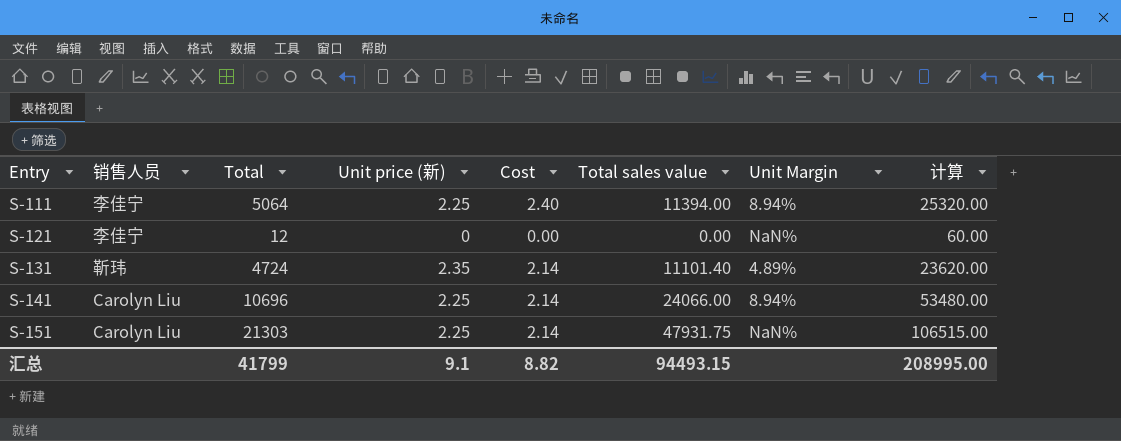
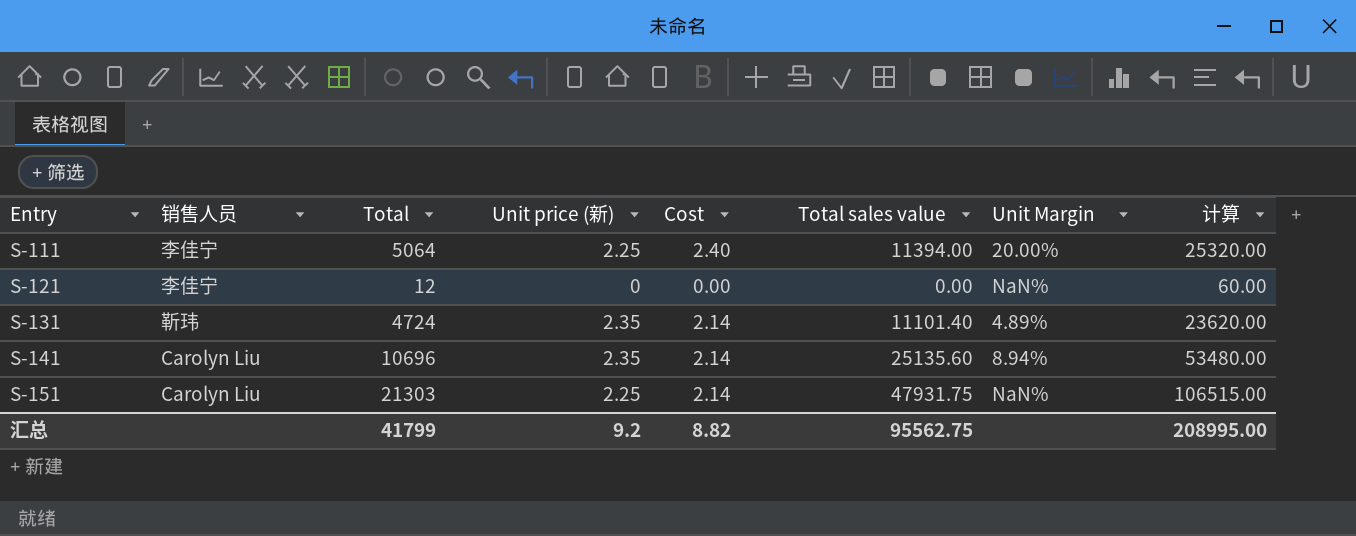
S-111 | Unit Margin: 8.94% -> 20.00%
S-141 | Unit price (新): 2.25 -> 2.35
S-141 | Total sales value: 24066.00 -> 25135.60
汇总 | Unit price (新): 9.1 -> 9.2
汇总 | Total sales value: 94493.15 -> 95562.75

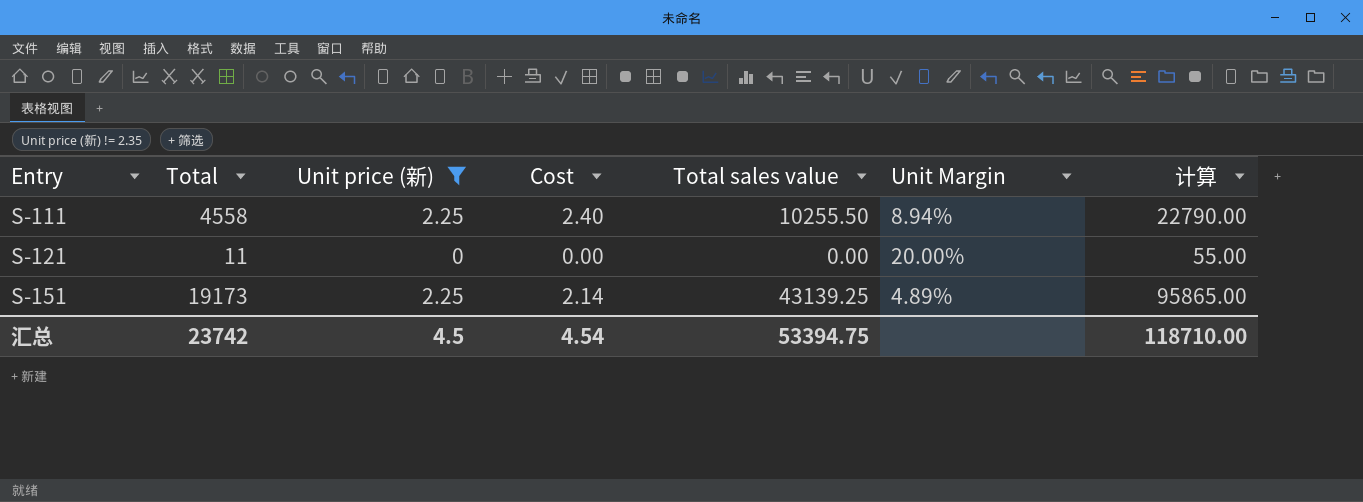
filter: none -> Unit price (新) != 2.35
column 销售人员 | position: 2 -> none
S-111 | Total: 5064 -> 4558
S-111 | Total sales value: 11394.00 -> 10255.50
S-111 | Unit Margin: 20.00% -> 8.94%
S-111 | 计算: 25320.00 -> 22790.00
S-121 | Total: 12 -> 11
S-121 | Unit Margin: NaN% -> 20.00%
S-121 | 计算: 60.00 -> 55.00
S-151 | Total: 21303 -> 19173
S-151 | Total sales value: 47931.75 -> 43139.25
S-151 | Unit Margin: NaN% -> 4.89%
S-151 | 计算: 106515.00 -> 95865.00
汇总 | Total: 41799 -> 23742
汇总 | Unit price (新): 9.2 -> 4.5
汇总 | Cost: 8.82 -> 4.54
汇总 | Total sales value: 95562.75 -> 53394.75
汇总 | 计算: 208995.00 -> 118710.00

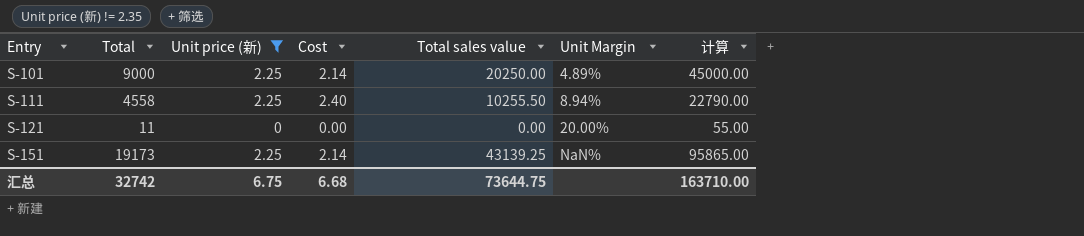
row S-101: none -> 9000 | 2.25 | 2.14 | 20250.00 | 4.89% | 45000.00
S-151 | Unit Margin: 4.89% -> NaN%
汇总 | Total: 23742 -> 32742
汇总 | Unit price (新): 4.5 -> 6.75
汇总 | Cost: 4.54 -> 6.68
汇总 | Total sales value: 53394.75 -> 73644.75
汇总 | 计算: 118710.00 -> 163710.00

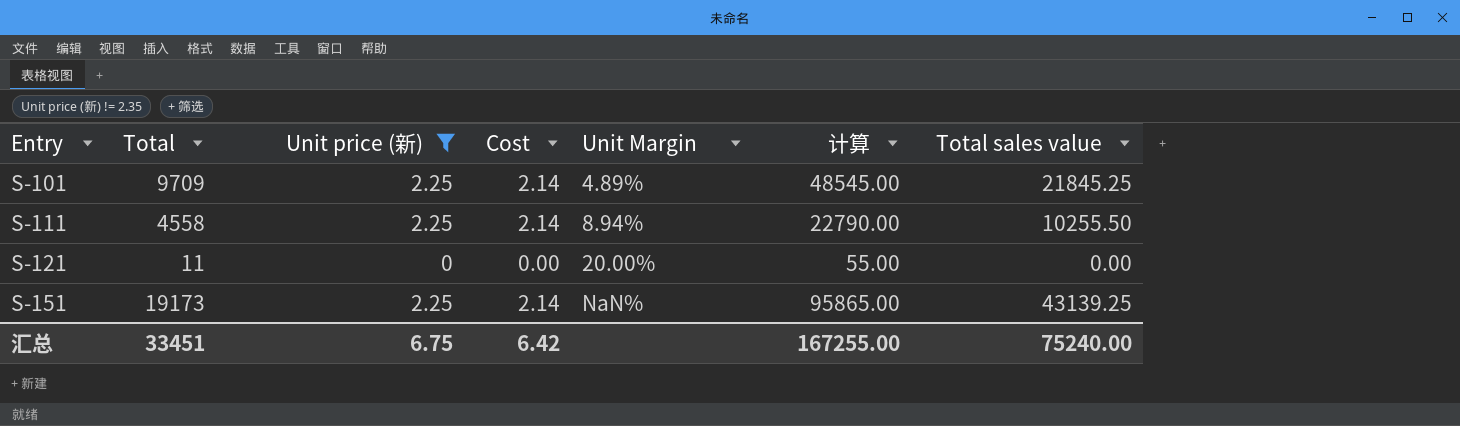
column Total sales value | position: 5 -> 7
S-101 | Total: 9000 -> 9709
S-101 | 计算: 45000.00 -> 48545.00
S-101 | Total sales value: 20250.00 -> 21845.25
S-111 | Cost: 2.40 -> 2.14
汇总 | Total: 32742 -> 33451
汇总 | Cost: 6.68 -> 6.42
汇总 | 计算: 163710.00 -> 167255.00
汇总 | Total sales value: 73644.75 -> 75240.00

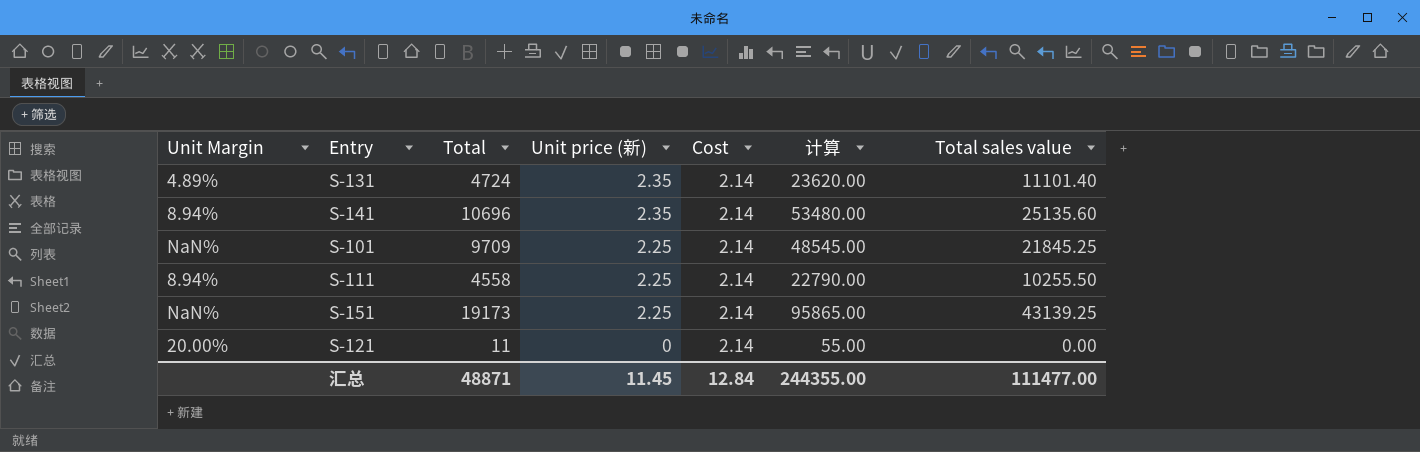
filter: Unit price (新) != 2.35 -> none
row order: Entry ascending -> Unit price (新) descending
column Unit Margin | position: 5 -> 1
S-101 | Unit Margin: 4.89% -> NaN%
S-121 | Cost: 0.00 -> 2.14
汇总 | Total: 33451 -> 48871
汇总 | Unit price (新): 6.75 -> 11.45
汇总 | Cost: 6.42 -> 12.84
汇总 | 计算: 167255.00 -> 244355.00
汇总 | Total sales value: 75240.00 -> 111477.00

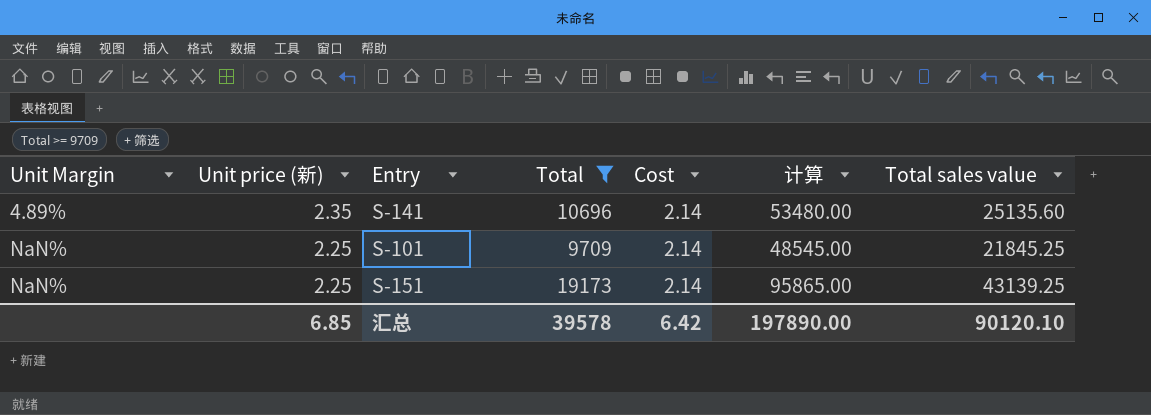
filter: none -> Total >= 9709
column Unit price (新) | position: 4 -> 2
S-141 | Unit Margin: 8.94% -> 4.89%
汇总 | Unit price (新): 11.45 -> 6.85
汇总 | Total: 48871 -> 39578
汇总 | Cost: 12.84 -> 6.42
汇总 | 计算: 244355.00 -> 197890.00
汇总 | Total sales value: 111477.00 -> 90120.10

